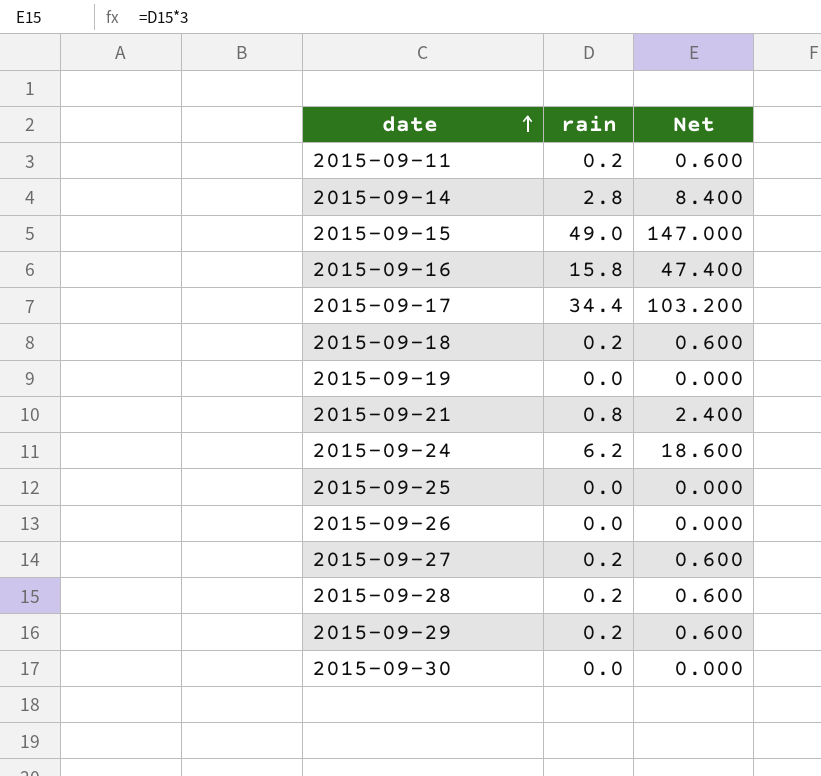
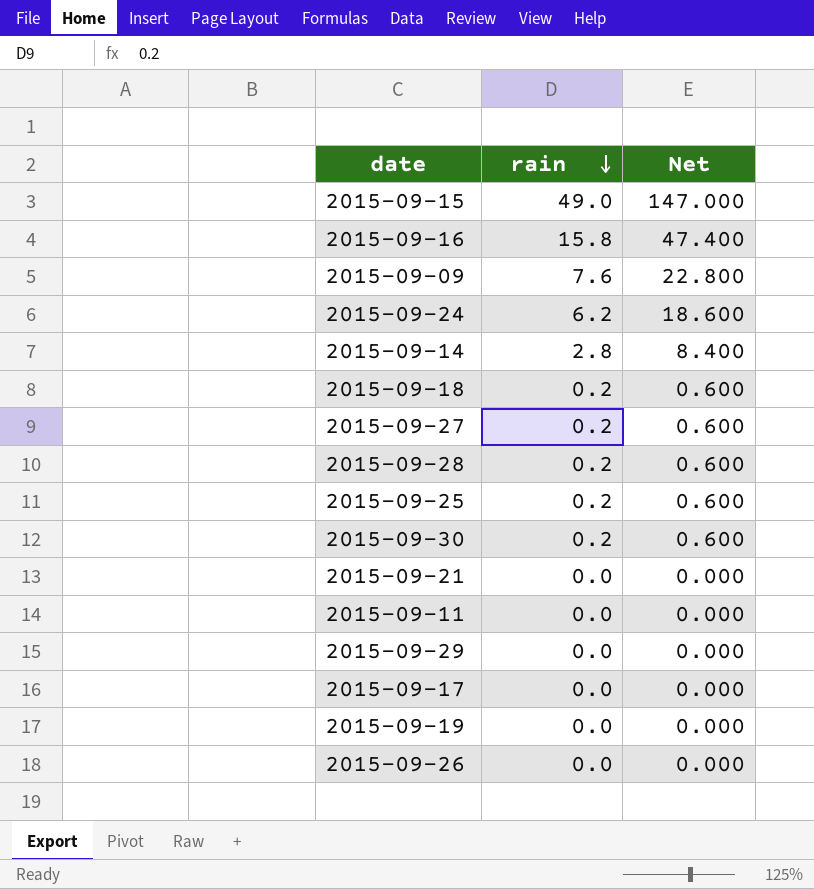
row order: date ascending -> rain descending
row 2015-09-09: none -> 7.6 | 22.800
2015-09-25 | rain: 0.0 -> 0.2
2015-09-25 | Net: 0.000 -> 0.600
2015-09-30 | rain: 0.0 -> 0.2
2015-09-30 | Net: 0.000 -> 0.600
2015-09-21 | rain: 0.8 -> 0.0
2015-09-21 | Net: 2.400 -> 0.000
2015-09-11 | rain: 0.2 -> 0.0
2015-09-11 | Net: 0.600 -> 0.000
2015-09-29 | rain: 0.2 -> 0.0
2015-09-29 | Net: 0.600 -> 0.000
2015-09-17 | rain: 34.4 -> 0.0
2015-09-17 | Net: 103.200 -> 0.000

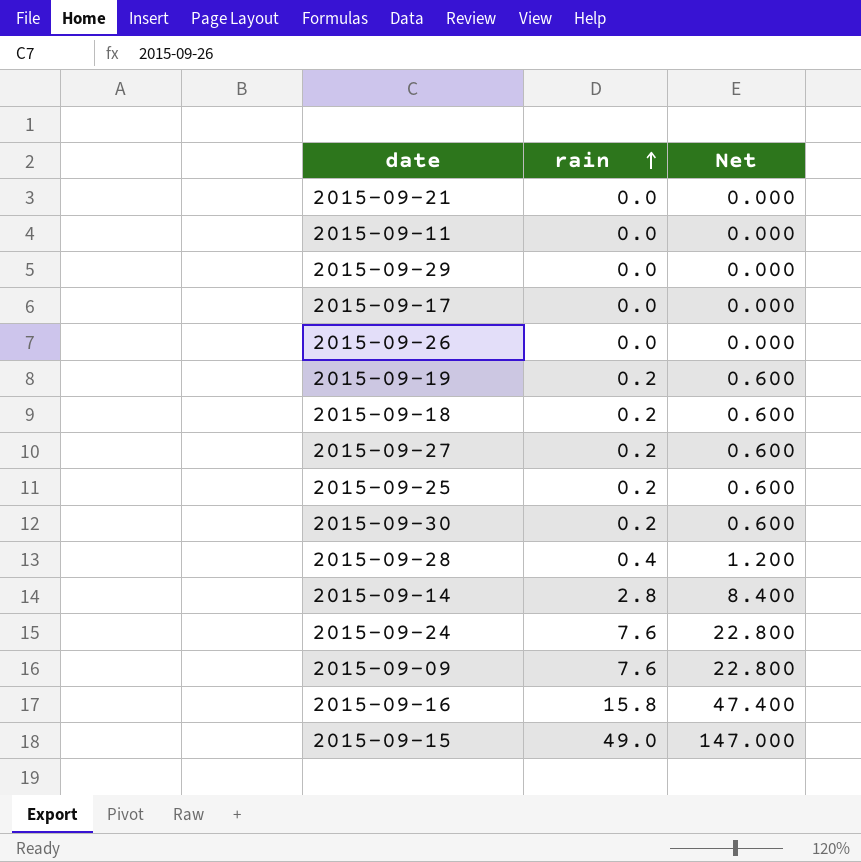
row order: rain descending -> rain ascending
2015-09-19 | rain: 0.0 -> 0.2
2015-09-19 | Net: 0.000 -> 0.600
2015-09-28 | rain: 0.2 -> 0.4
2015-09-28 | Net: 0.600 -> 1.200
2015-09-24 | rain: 6.2 -> 7.6
2015-09-24 | Net: 18.600 -> 22.800

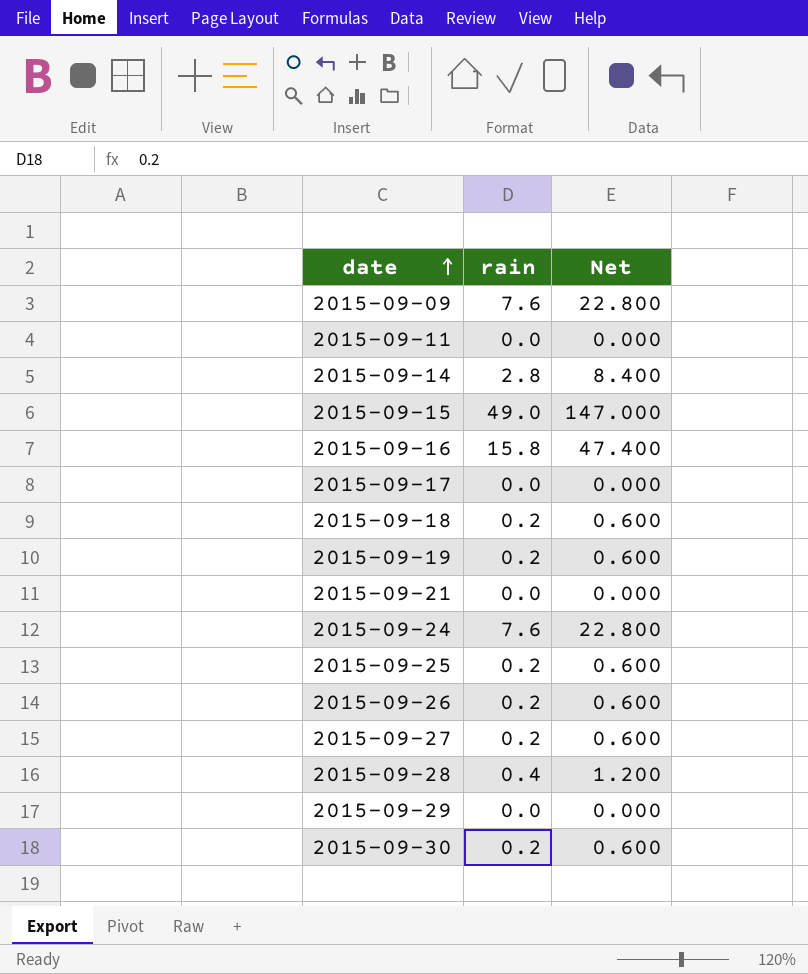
row order: rain ascending -> date ascending
2015-09-26 | rain: 0.0 -> 0.2
2015-09-26 | Net: 0.000 -> 0.600

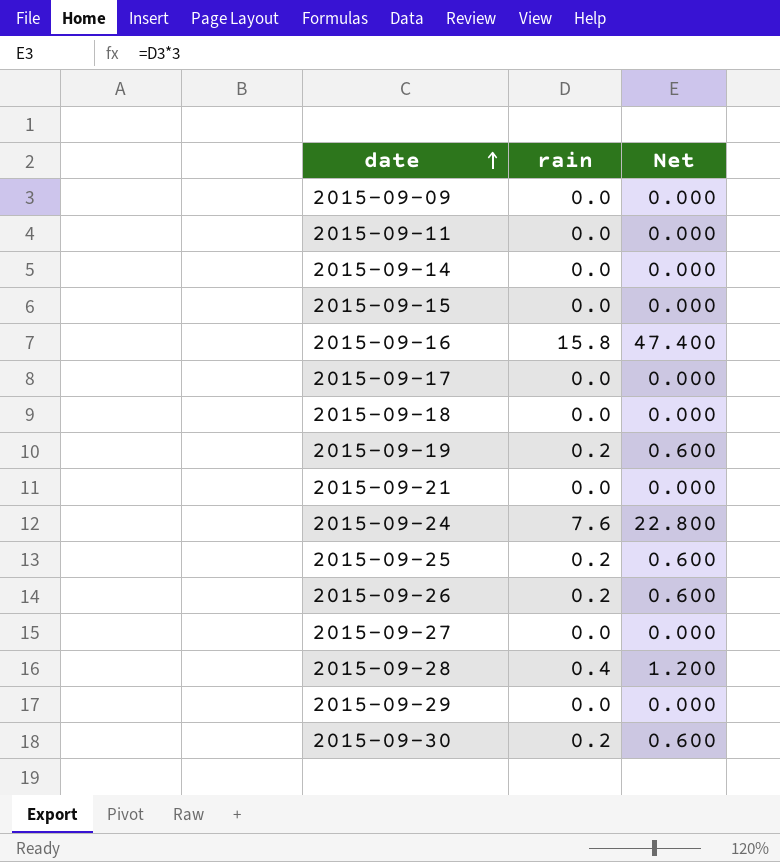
2015-09-09 | rain: 7.6 -> 0.0
2015-09-09 | Net: 22.800 -> 0.000
2015-09-14 | rain: 2.8 -> 0.0
2015-09-14 | Net: 8.400 -> 0.000
2015-09-15 | rain: 49.0 -> 0.0
2015-09-15 | Net: 147.000 -> 0.000
2015-09-18 | rain: 0.2 -> 0.0
2015-09-18 | Net: 0.600 -> 0.000
2015-09-27 | rain: 0.2 -> 0.0
2015-09-27 | Net: 0.600 -> 0.000

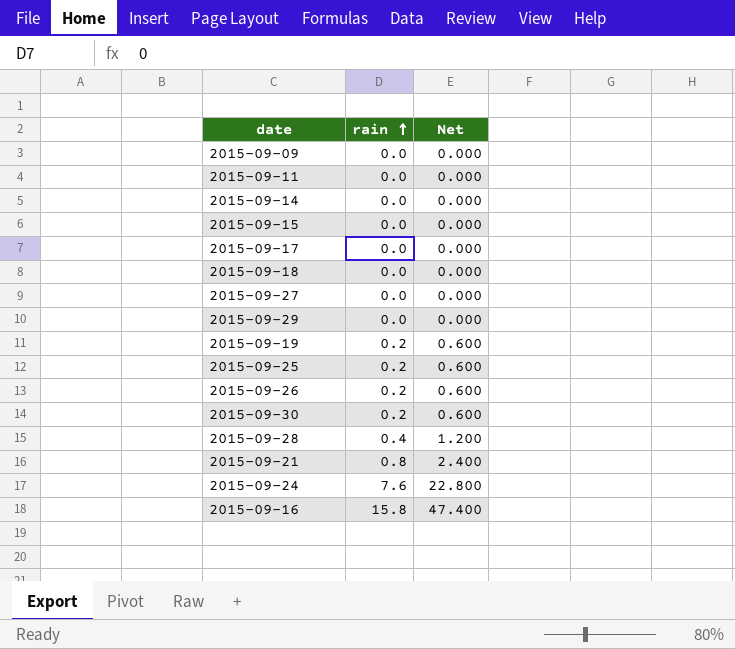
row order: date ascending -> rain ascending
2015-09-21 | rain: 0.0 -> 0.8
2015-09-21 | Net: 0.000 -> 2.400

